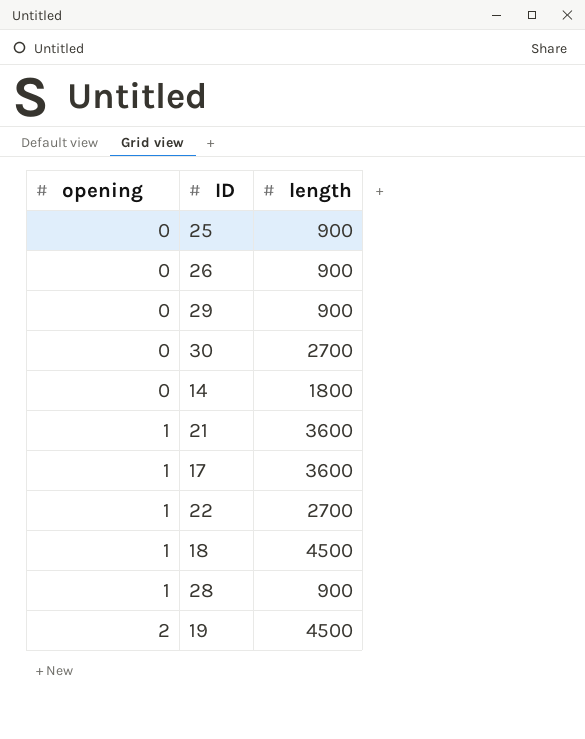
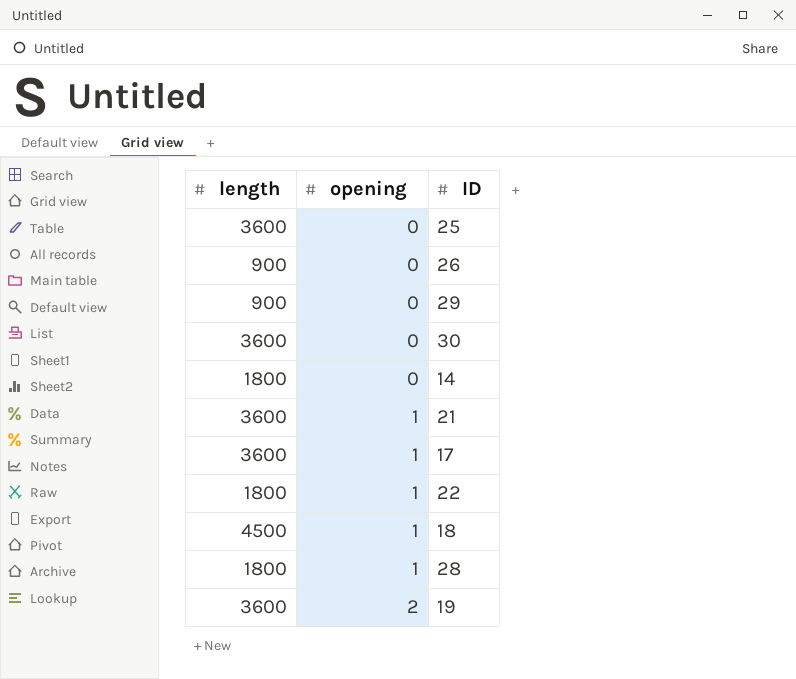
column length | position: 3 -> 1
25 | length: 900 -> 3600
30 | length: 2700 -> 3600
22 | length: 2700 -> 1800
28 | length: 900 -> 1800
19 | length: 4500 -> 3600

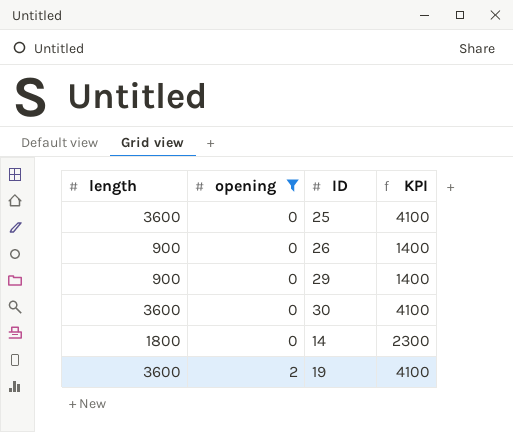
filter: none -> opening != 1
column KPI | formula: none -> [length] + 500

